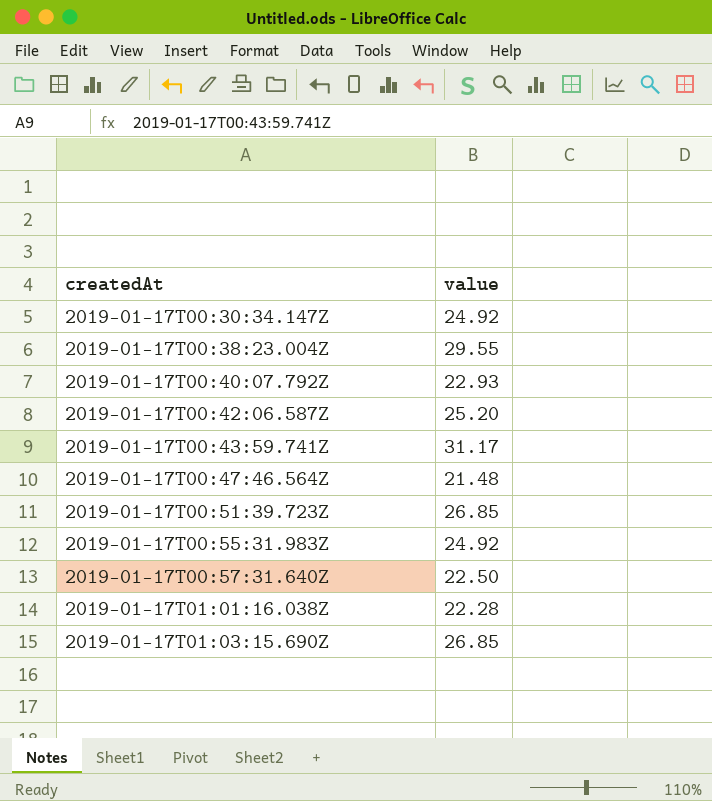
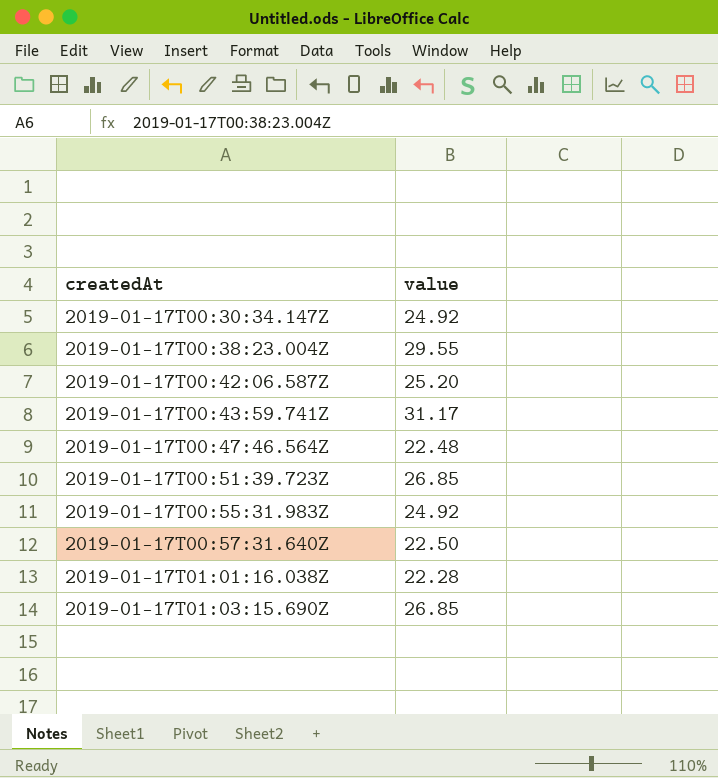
row 2019-01-17T00:40:07.792Z: 22.93 -> none
2019-01-17T00:47:46.564Z | value: 21.48 -> 22.48

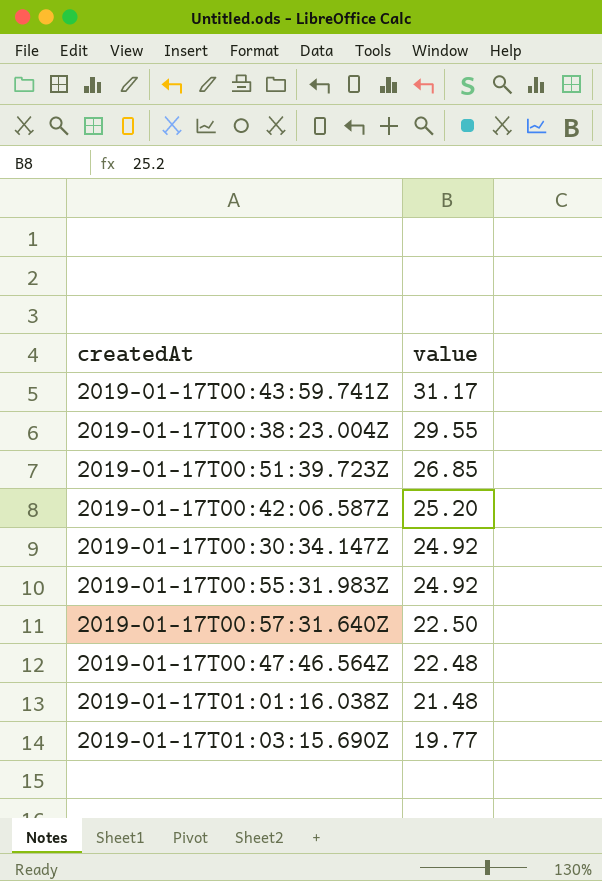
row order: createdAt ascending -> value descending
2019-01-17T01:01:16.038Z | value: 22.28 -> 21.48
2019-01-17T01:03:15.690Z | value: 26.85 -> 19.77

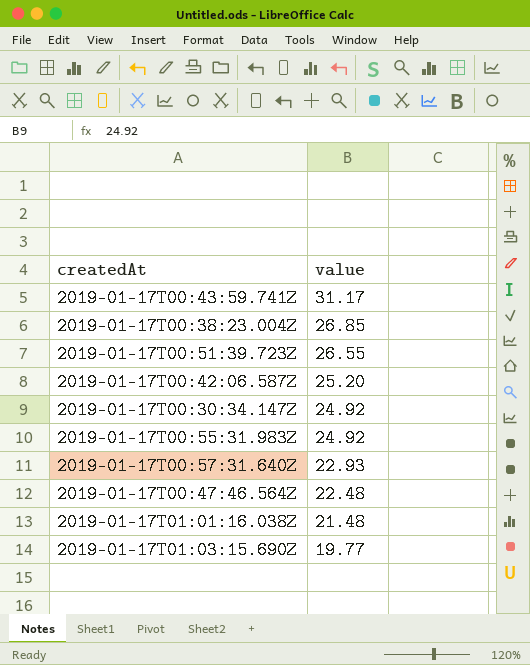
2019-01-17T00:38:23.004Z | value: 29.55 -> 26.85
2019-01-17T00:51:39.723Z | value: 26.85 -> 26.55
2019-01-17T00:57:31.640Z | value: 22.50 -> 22.93

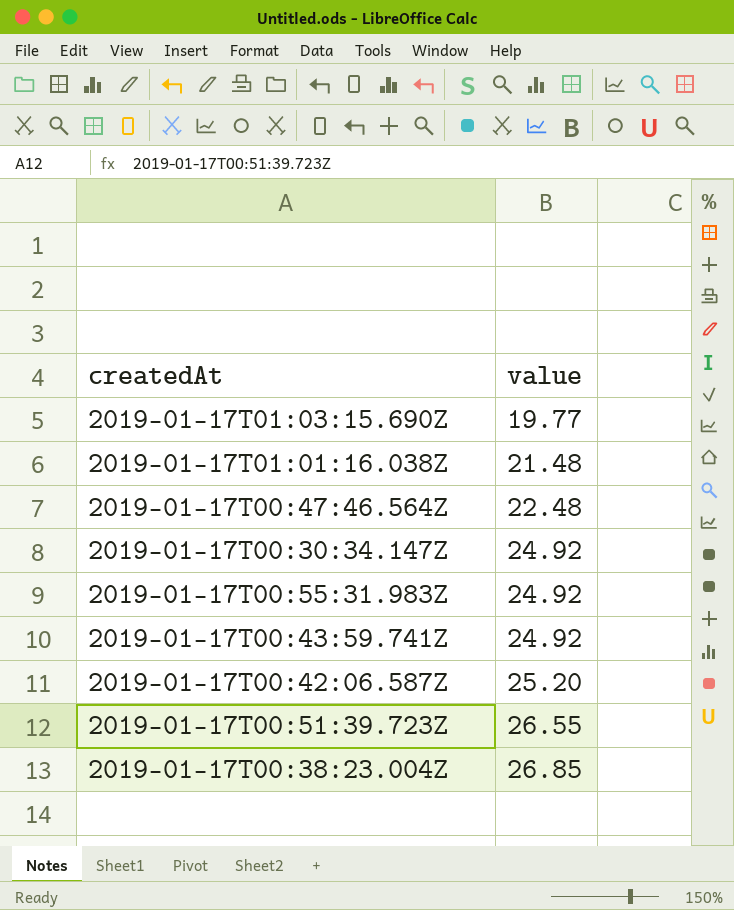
row order: value descending -> value ascending
row 2019-01-17T00:57:31.640Z: 22.93 -> none
2019-01-17T00:43:59.741Z | value: 31.17 -> 24.92

